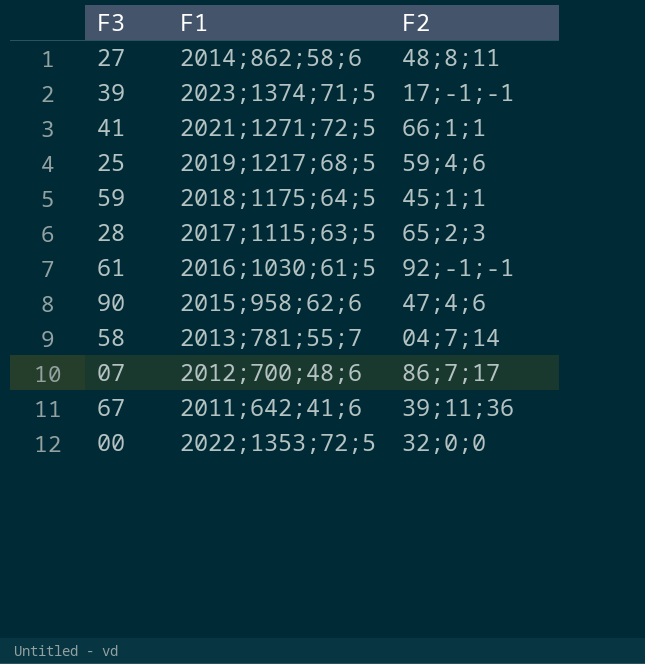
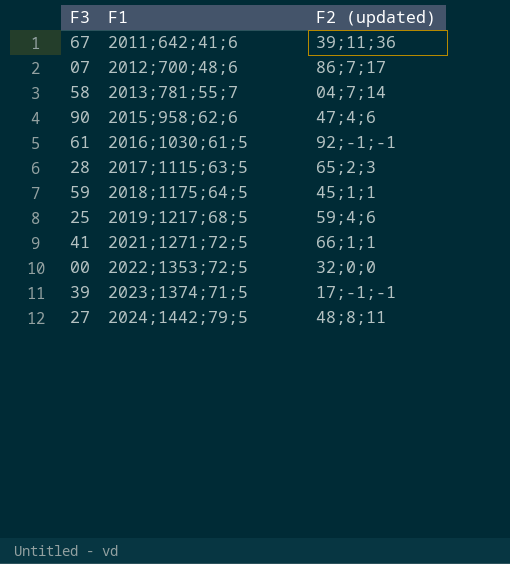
row order: none -> F1 ascending
column name: F2 -> F2 (updated)
27 | F1: 2014;862;58;6 -> 2024;1442;79;5

